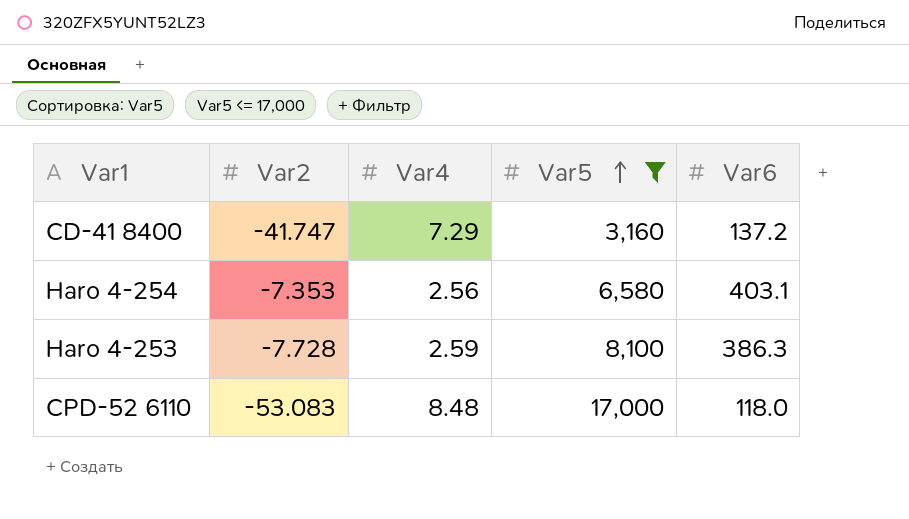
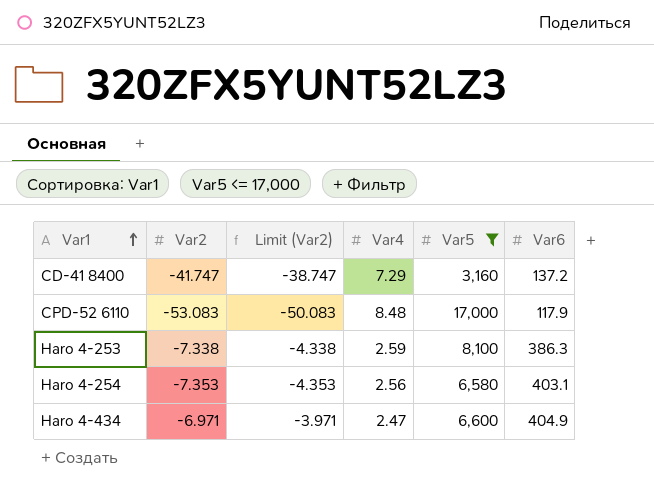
row order: Var5 ascending -> Var1 ascending
column Limit (Var2) | formula: none -> [Var2] + 3
CPD-52 6110 | Var6: 118.0 -> 117.9
Haro 4-253 | Var2: -7.728 -> -7.338
row Haro 4-434: none -> -6.971 | -3.971 | 2.47 | 6,600 | 404.9

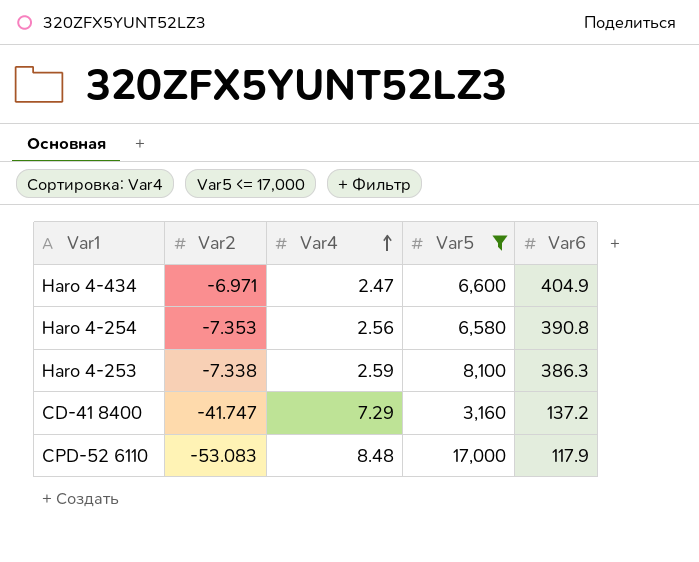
row order: Var1 ascending -> Var4 ascending
column Limit (Var2) | formula: [Var2] + 3 -> none
Haro 4-254 | Var6: 403.1 -> 390.8

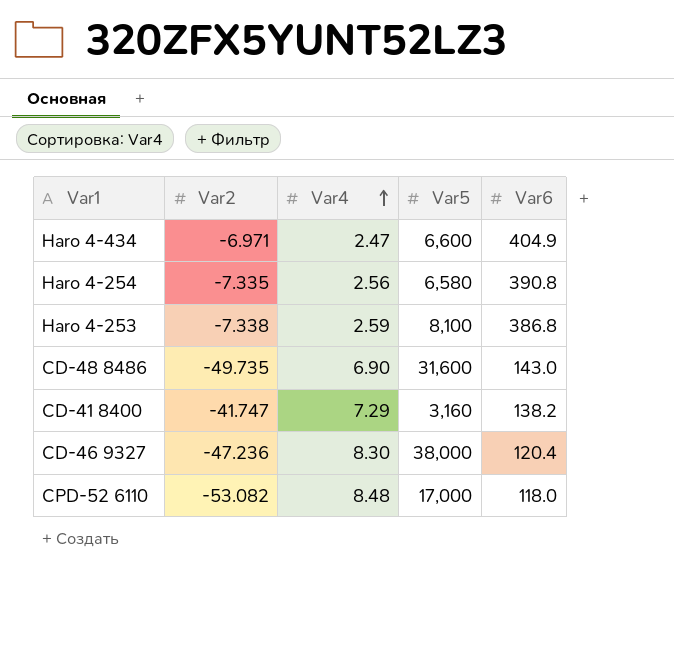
filter: Var5 <= 17,000 -> none
Haro 4-254 | Var2: -7.353 -> -7.335
Haro 4-253 | Var6: 386.3 -> 386.8
CD-41 8400 | Var6: 137.2 -> 138.2
CPD-52 6110 | Var2: -53.083 -> -53.082
CPD-52 6110 | Var6: 117.9 -> 118.0

